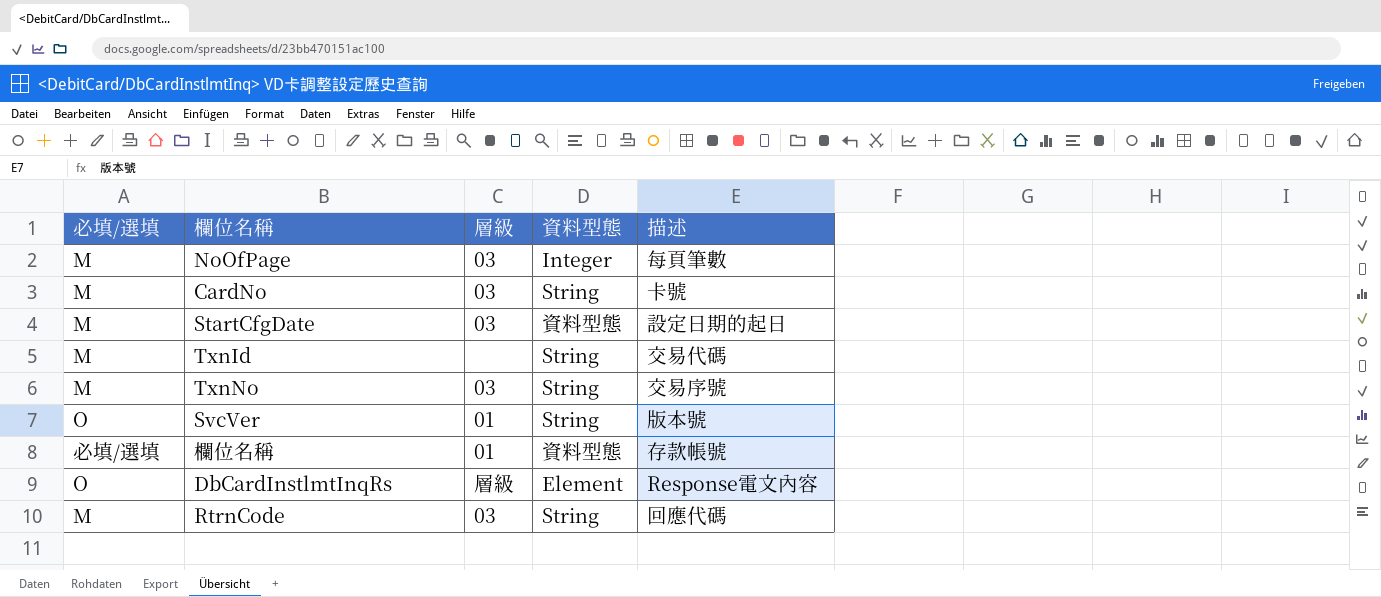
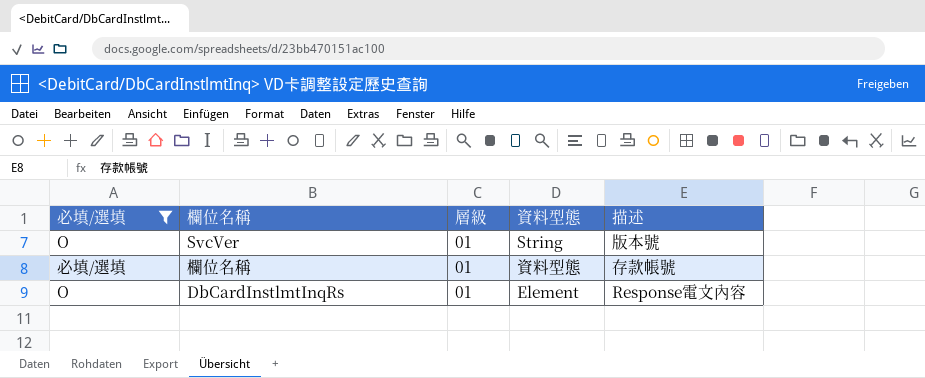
filter: none -> 必填/選填 != M
DbCardInstlmtInqRs | 層級: 層級 -> 01

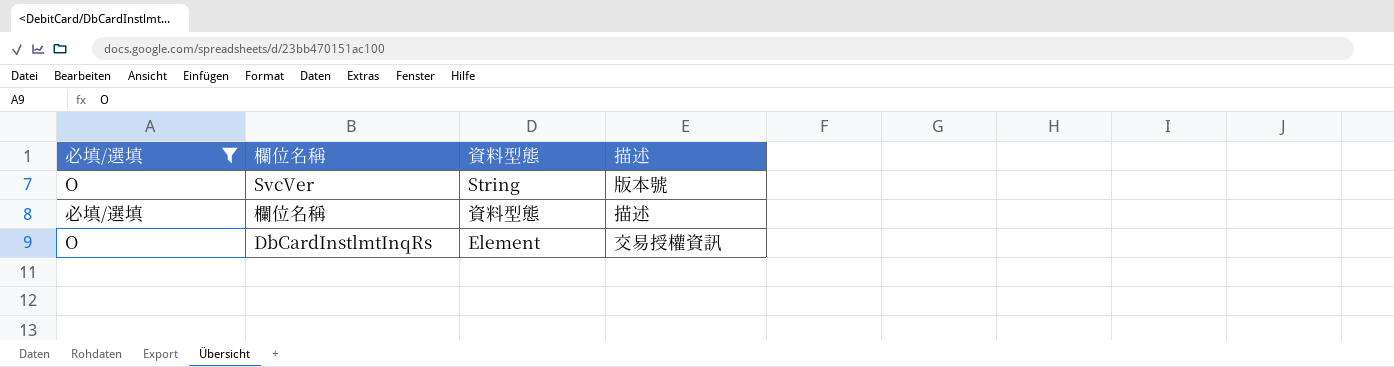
column 層級 | position: 3 -> none
欄位名稱 | 描述: 存款帳號 -> 描述
DbCardInstlmtInqRs | 描述: Response電文內容 -> 交易授權資訊

